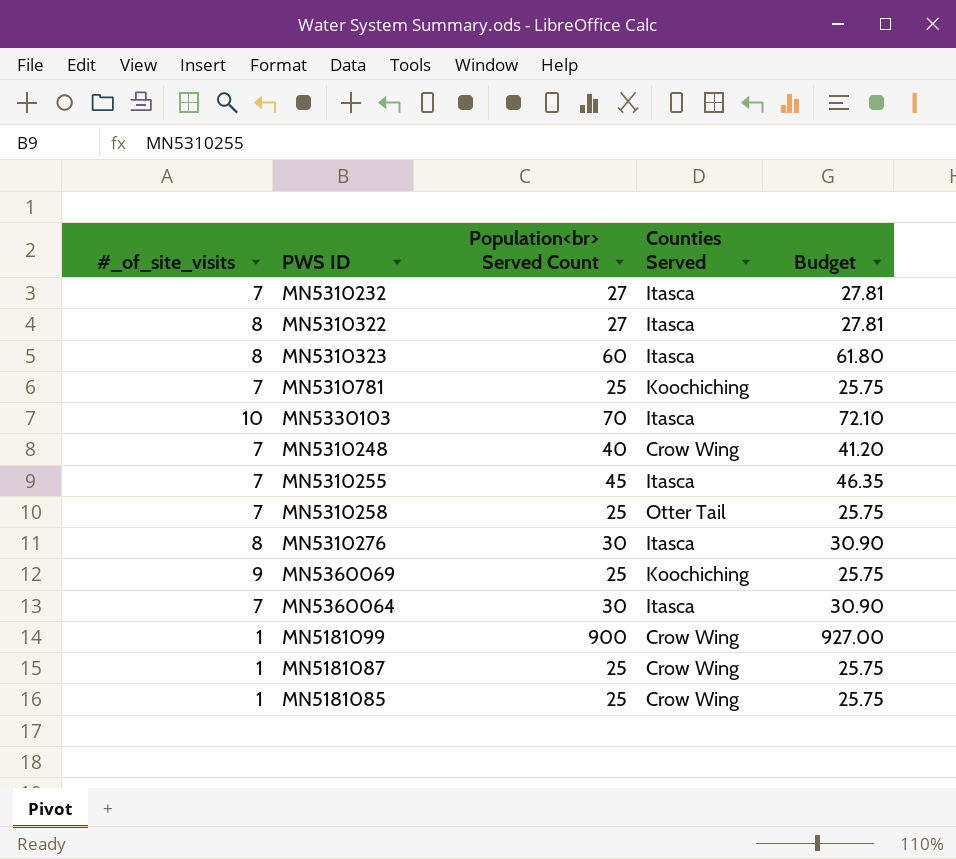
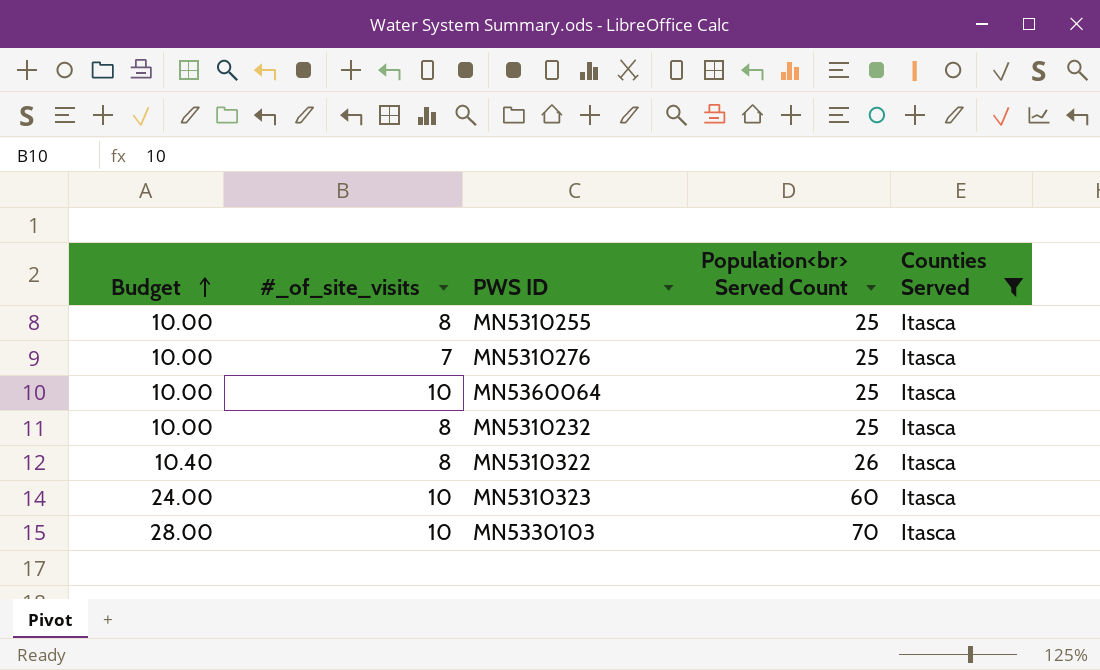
filter: none -> Counties Served = Itasca
row order: none -> Budget ascending
column Budget | formula: [Population<br> Served Count] * 1.03 -> [Population<br> Served Count] * 0.4
column Budget | position: 5 -> 1
MN5310255 | #_of_site_visits: 7 -> 8
MN5310255 | Population<br> Served Count: 45 -> 25
MN5310276 | #_of_site_visits: 8 -> 7
MN5310276 | Population<br> Served Count: 30 -> 25
MN5360064 | #_of_site_visits: 7 -> 10
MN5360064 | Population<br> Served Count: 30 -> 25
MN5310232 | #_of_site_visits: 7 -> 8
MN5310232 | Population<br> Served Count: 27 -> 25
MN5310322 | Population<br> Served Count: 27 -> 26
MN5310323 | #_of_site_visits: 8 -> 10

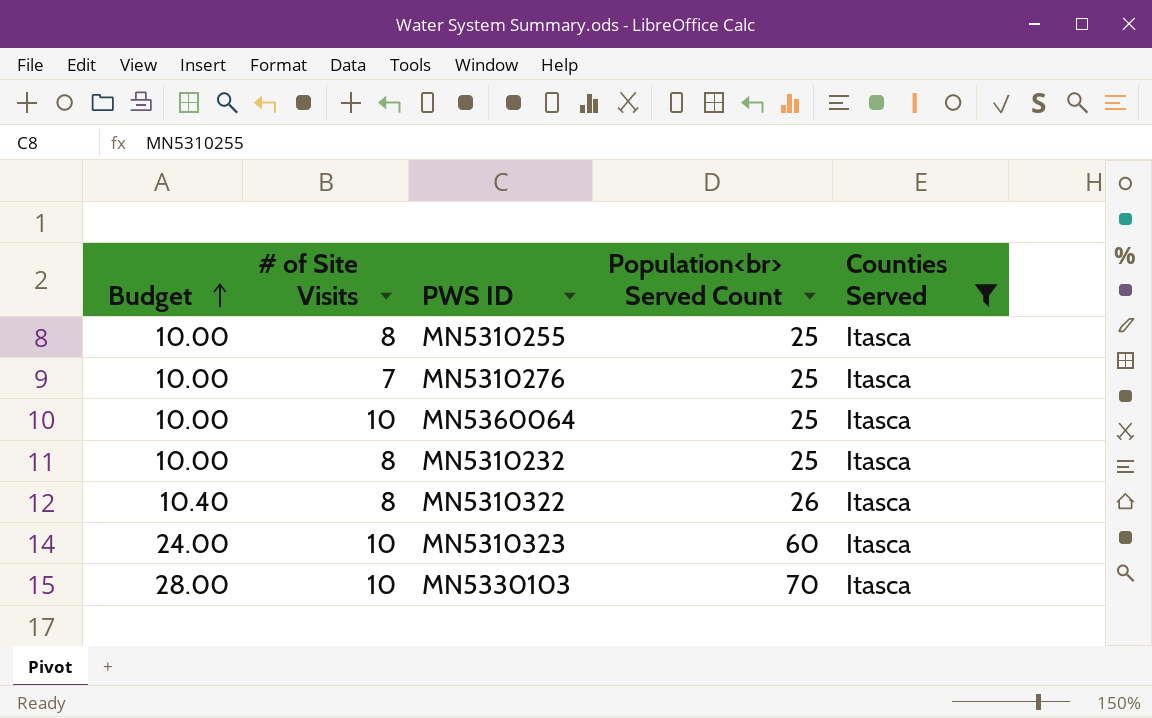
column name: #_of_site_visits -> # of Site Visits

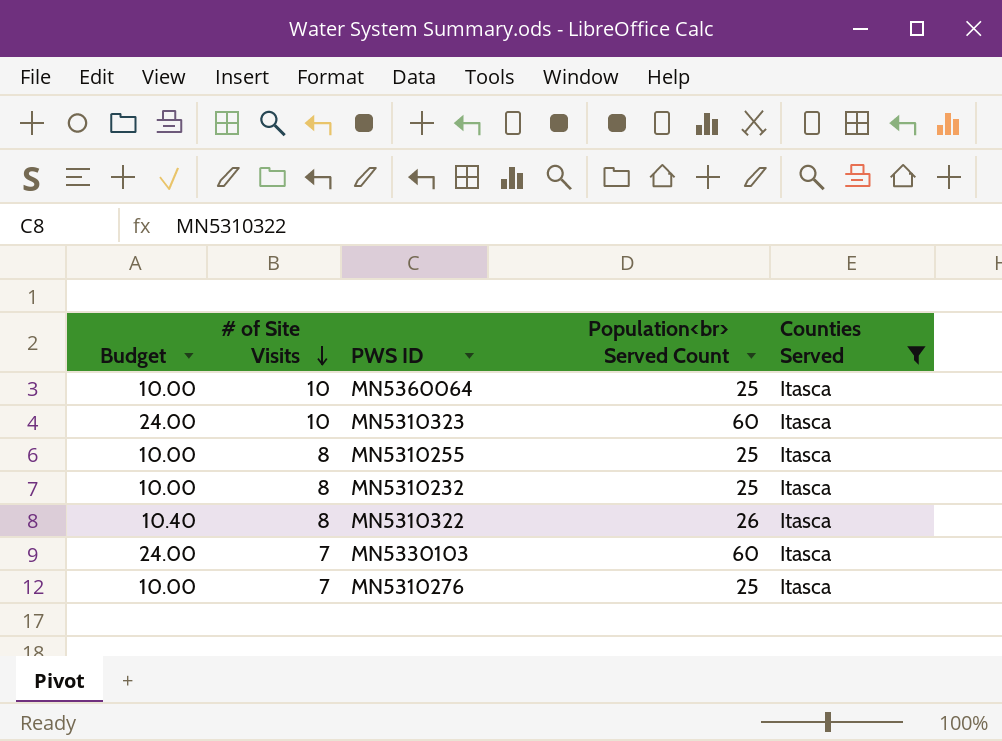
row order: Budget ascending -> # of Site Visits descending
MN5330103 | Budget: 28.00 -> 24.00
MN5330103 | # of Site Visits: 10 -> 7
MN5330103 | Population<br> Served Count: 70 -> 60

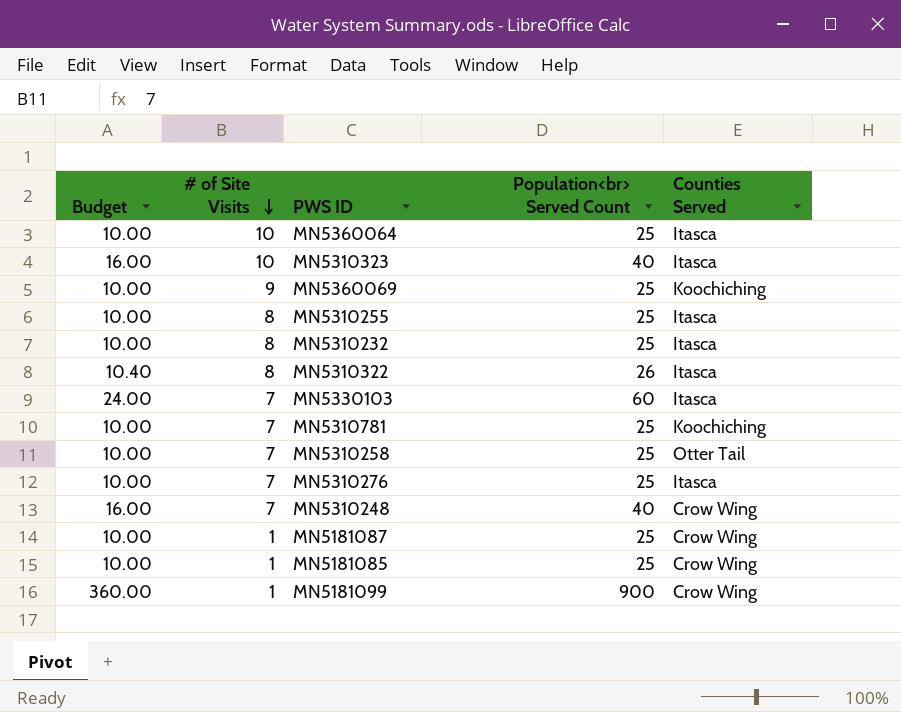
filter: Counties Served = Itasca -> none
MN5310323 | Budget: 24.00 -> 16.00
MN5310323 | Population<br> Served Count: 60 -> 40

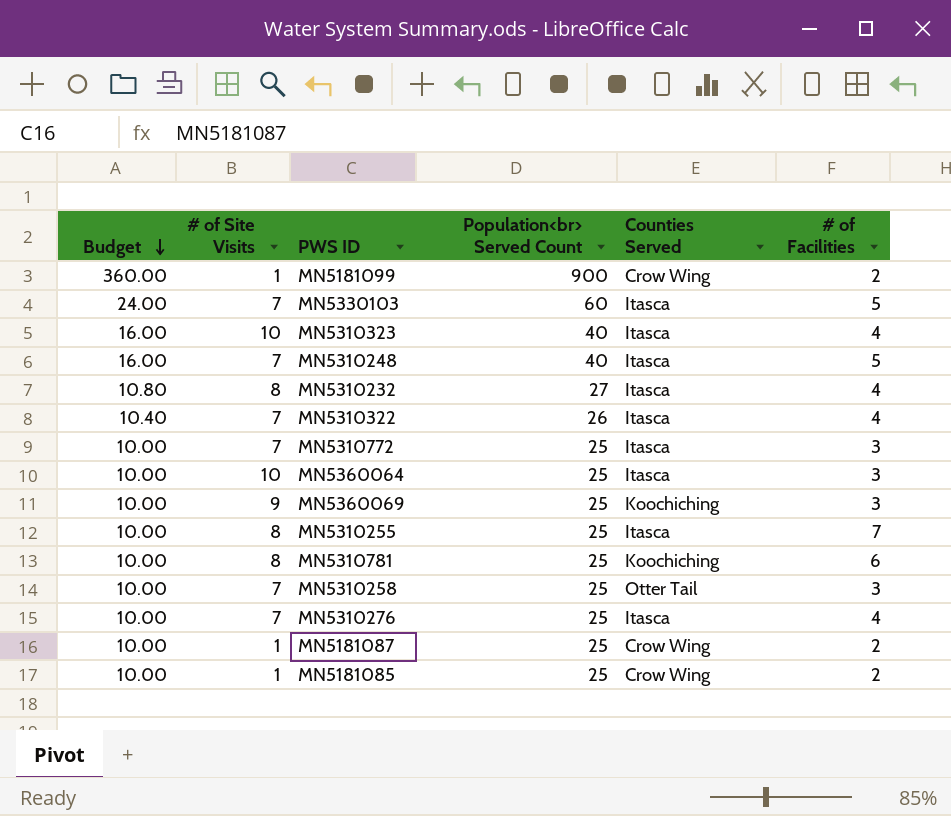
row order: # of Site Visits descending -> Budget descending
column # of Facilities | position: none -> 6
MN5310248 | Counties Served: Crow Wing -> Itasca
MN5310232 | Budget: 10.00 -> 10.80
MN5310232 | Population<br> Served Count: 25 -> 27
MN5310322 | # of Site Visits: 8 -> 7
row MN5310772: none -> 10.00 | 7 | 25 | Itasca | 3
MN5310781 | # of Site Visits: 7 -> 8

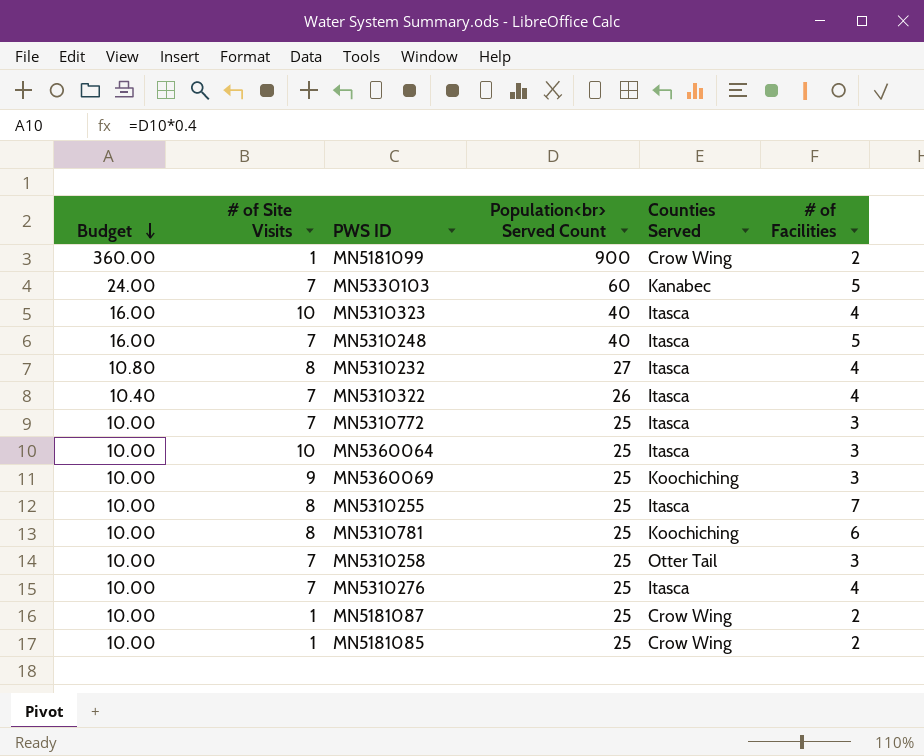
MN5330103 | Counties Served: Itasca -> Kanabec

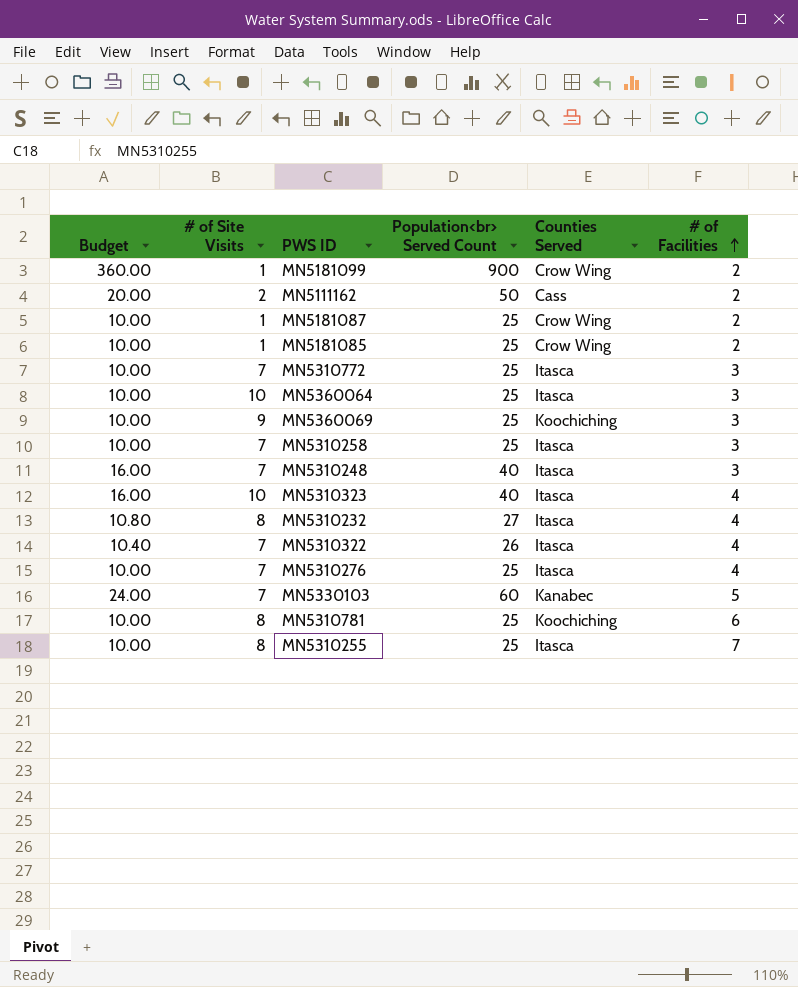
row order: Budget descending -> # of Facilities ascending
row MN5111162: none -> 20.00 | 2 | 50 | Cass | 2
MN5310258 | Counties Served: Otter Tail -> Itasca
MN5310248 | # of Facilities: 5 -> 3

